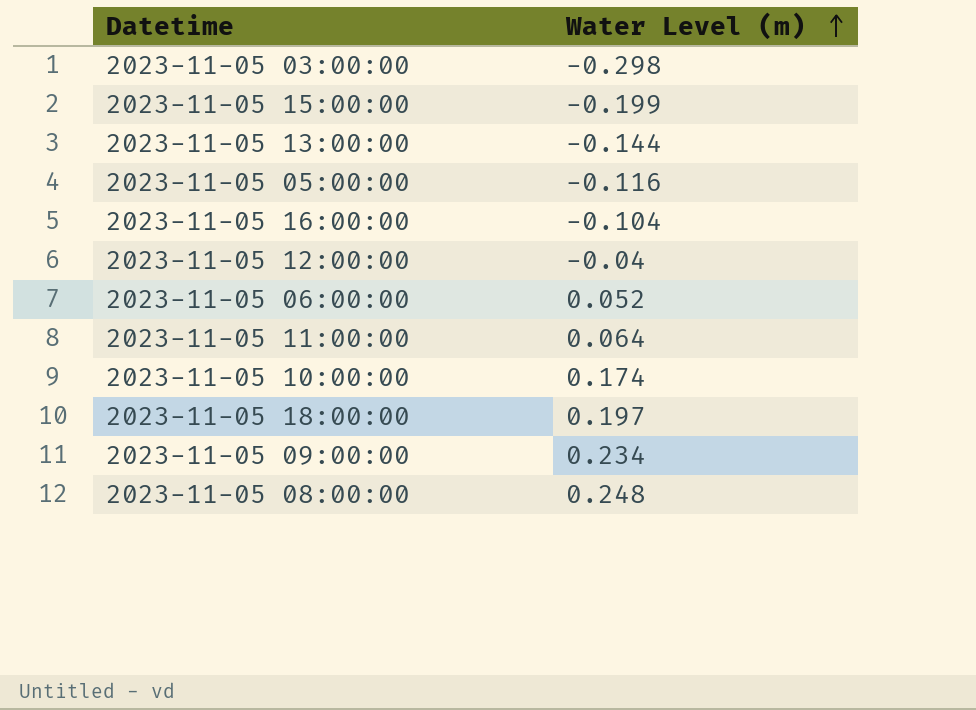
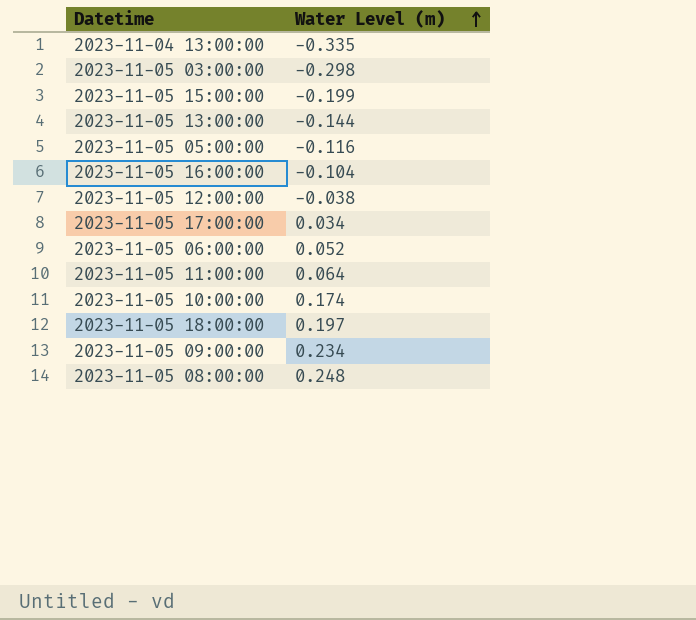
row 2023-11-04 13:00:00: none -> -0.335
2023-11-05 12:00:00 | Water Level (m): -0.04 -> -0.038
row 2023-11-05 17:00:00: none -> 0.034

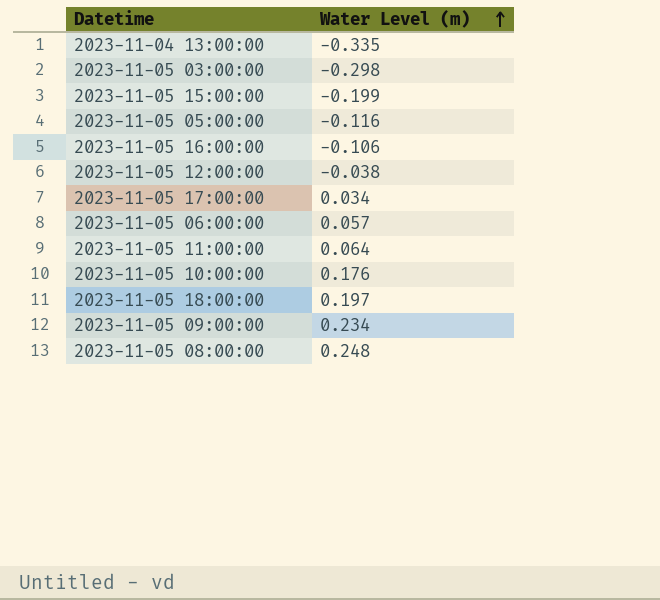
row 2023-11-05 13:00:00: -0.144 -> none
2023-11-05 16:00:00 | Water Level (m): -0.104 -> -0.106
2023-11-05 06:00:00 | Water Level (m): 0.052 -> 0.057
2023-11-05 10:00:00 | Water Level (m): 0.174 -> 0.176

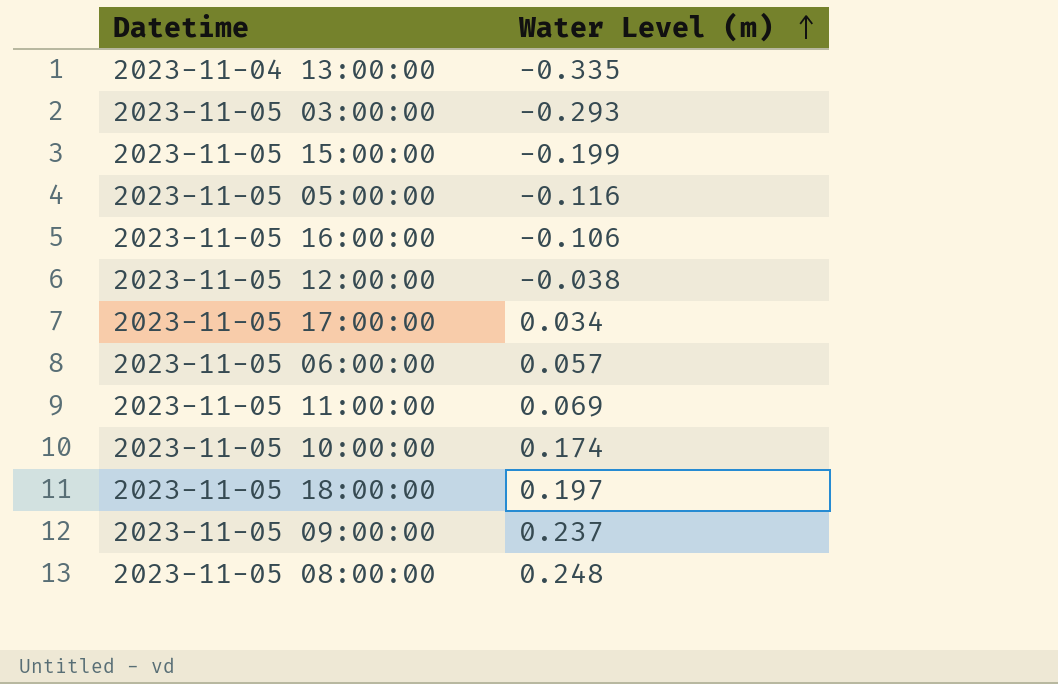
2023-11-05 03:00:00 | Water Level (m): -0.298 -> -0.293
2023-11-05 11:00:00 | Water Level (m): 0.064 -> 0.069
2023-11-05 10:00:00 | Water Level (m): 0.176 -> 0.174
2023-11-05 09:00:00 | Water Level (m): 0.234 -> 0.237

